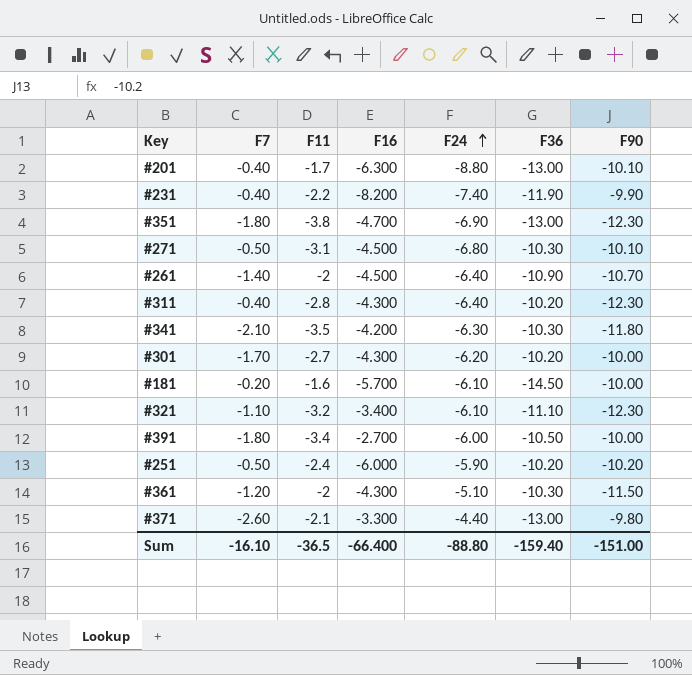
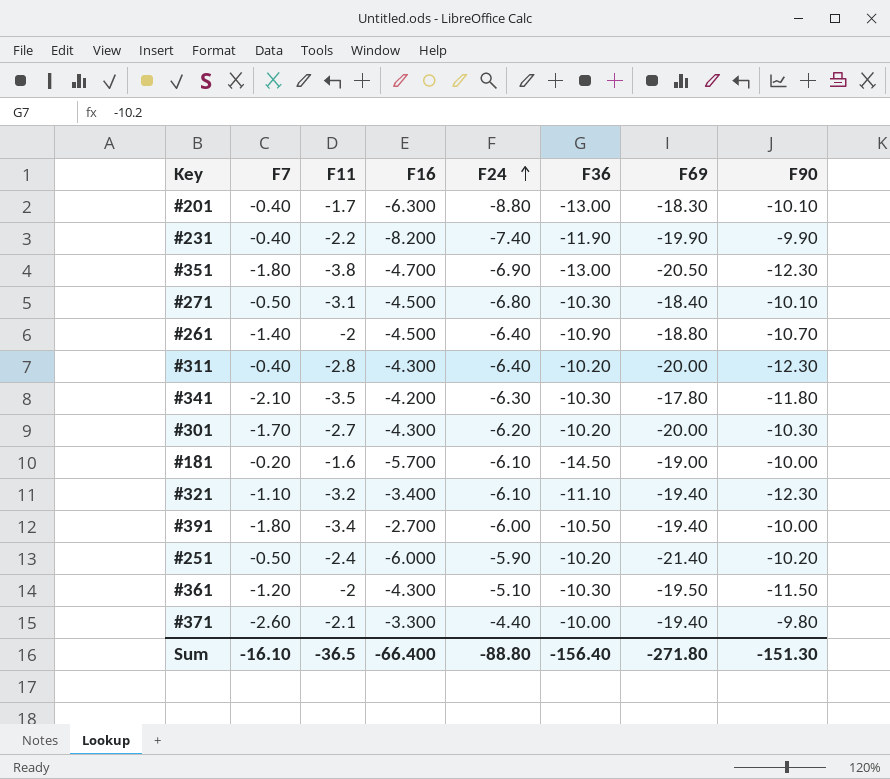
column F69 | position: none -> 7
#301 | F90: -10.00 -> -10.30
#371 | F36: -13.00 -> -10.00
Sum | F36: -159.40 -> -156.40
Sum | F90: -151.00 -> -151.30

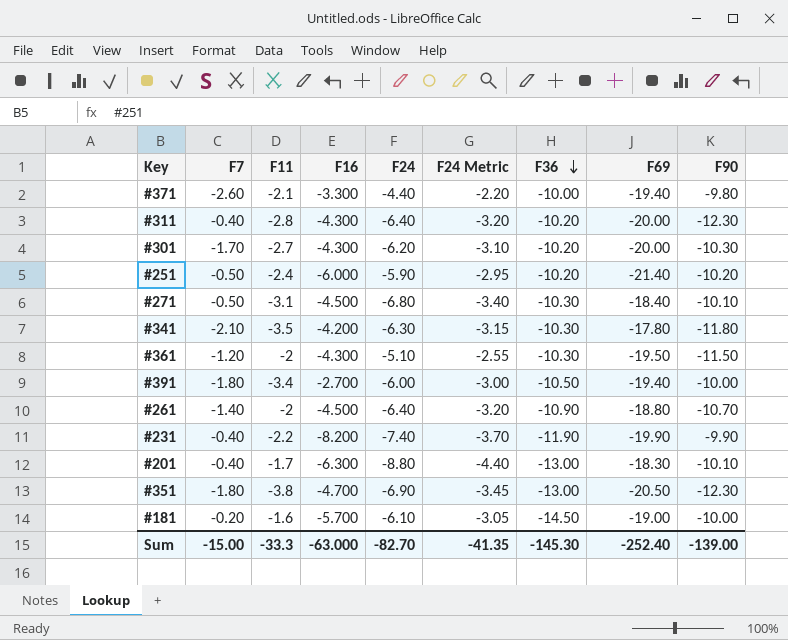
row order: F24 ascending -> F36 descending
column F24 Metric | formula: none -> [F24] * 0.5
row #321: -1.10 | -3.2 | -3.400 | -6.10 | -11.10 | -19.40 | -12.30 -> none
Sum | F7: -16.10 -> -15.00
Sum | F11: -36.5 -> -33.3
Sum | F16: -66.400 -> -63.000
Sum | F24: -88.80 -> -82.70
Sum | F36: -156.40 -> -145.30
Sum | F69: -271.80 -> -252.40
Sum | F90: -151.30 -> -139.00

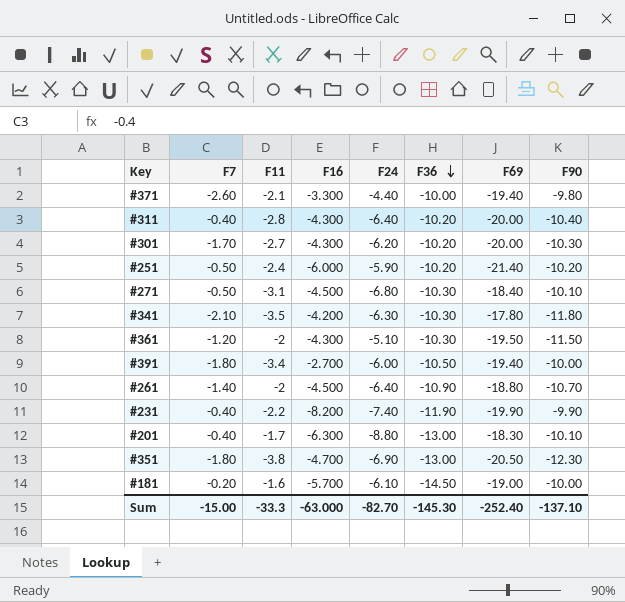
column F24 Metric | formula: [F24] * 0.5 -> none
#311 | F90: -12.30 -> -10.40
Sum | F90: -139.00 -> -137.10

